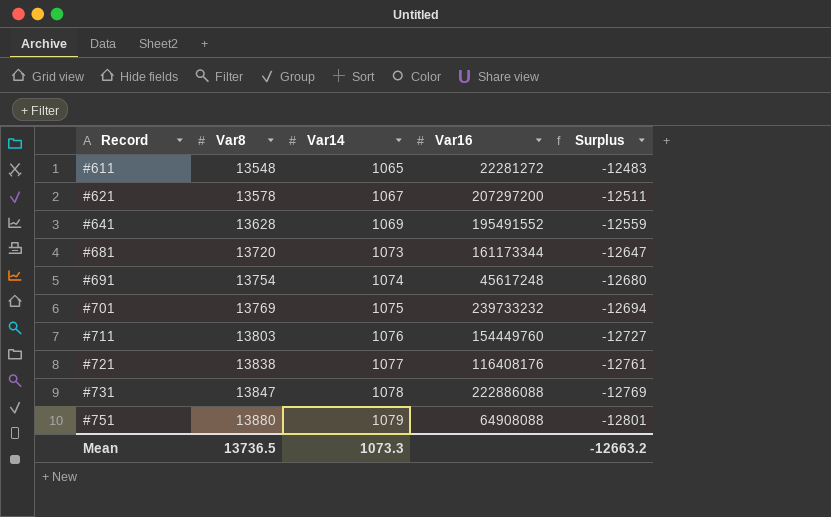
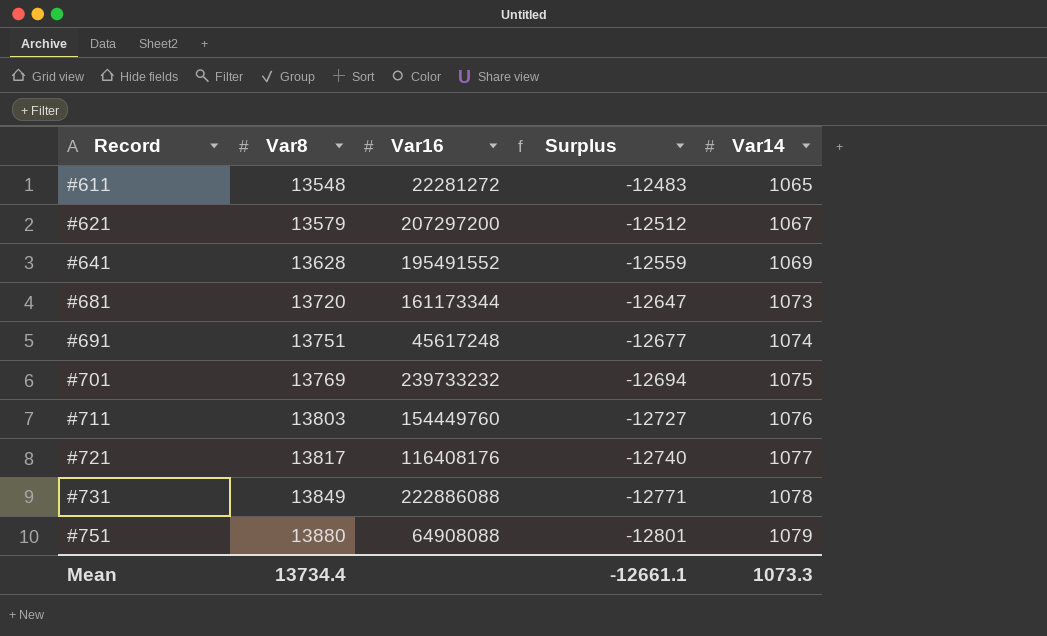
column Var14 | position: 3 -> 5
#621 | Var8: 13578 -> 13579
#621 | Surplus: -12511 -> -12512
#691 | Var8: 13754 -> 13751
#691 | Surplus: -12680 -> -12677
#721 | Var8: 13838 -> 13817
#721 | Surplus: -12761 -> -12740
#731 | Var8: 13847 -> 13849
#731 | Surplus: -12769 -> -12771
Mean | Var8: 13736.5 -> 13734.4
Mean | Surplus: -12663.2 -> -12661.1

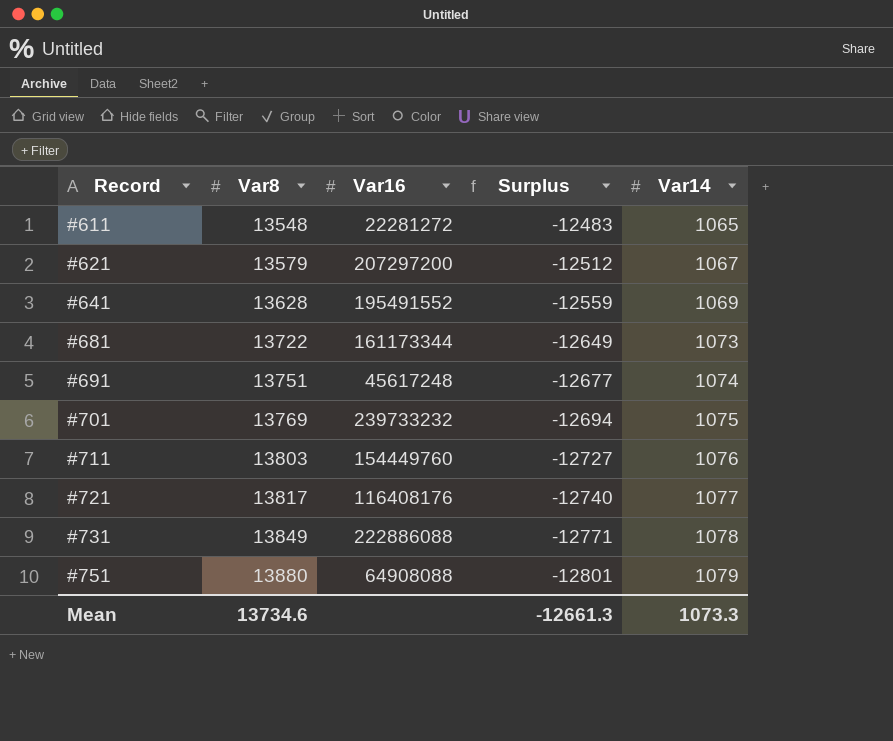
#681 | Var8: 13720 -> 13722
#681 | Surplus: -12647 -> -12649
Mean | Var8: 13734.4 -> 13734.6
Mean | Surplus: -12661.1 -> -12661.3

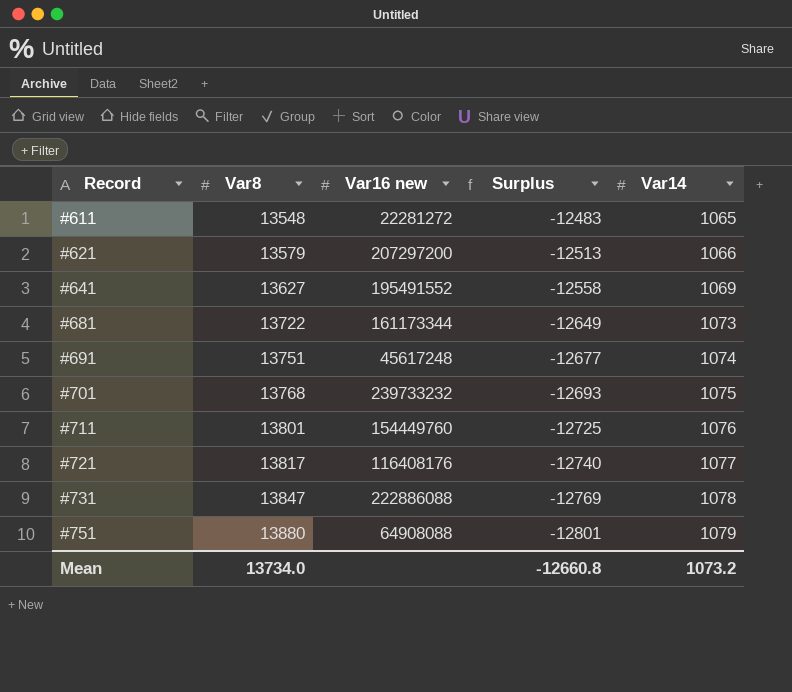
column name: Var16 -> Var16 new
#621 | Surplus: -12512 -> -12513
#621 | Var14: 1067 -> 1066
#641 | Var8: 13628 -> 13627
#641 | Surplus: -12559 -> -12558
#701 | Var8: 13769 -> 13768
#701 | Surplus: -12694 -> -12693
#711 | Var8: 13803 -> 13801
#711 | Surplus: -12727 -> -12725
#731 | Var8: 13849 -> 13847
#731 | Surplus: -12771 -> -12769
Mean | Var8: 13734.6 -> 13734.0
Mean | Surplus: -12661.3 -> -12660.8
Mean | Var14: 1073.3 -> 1073.2

